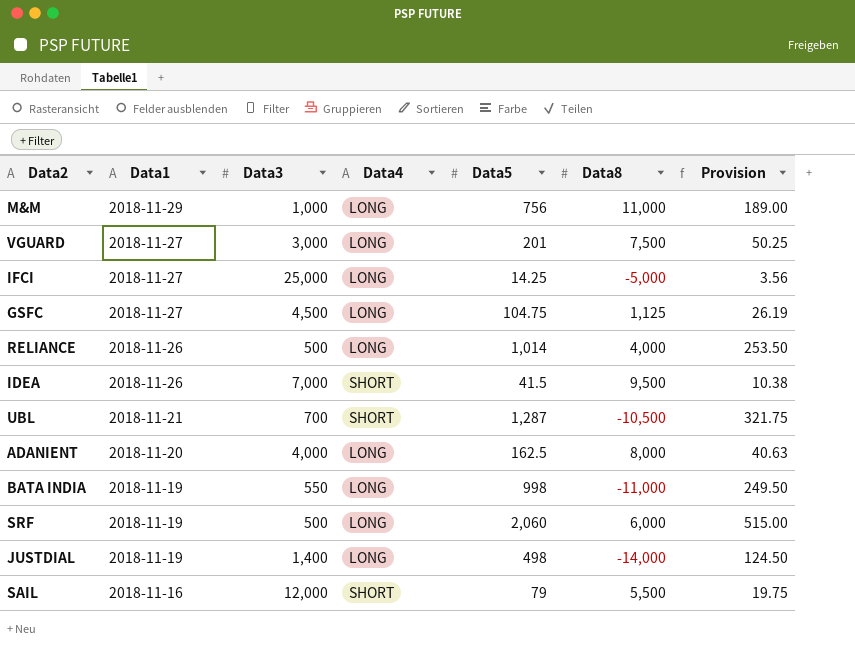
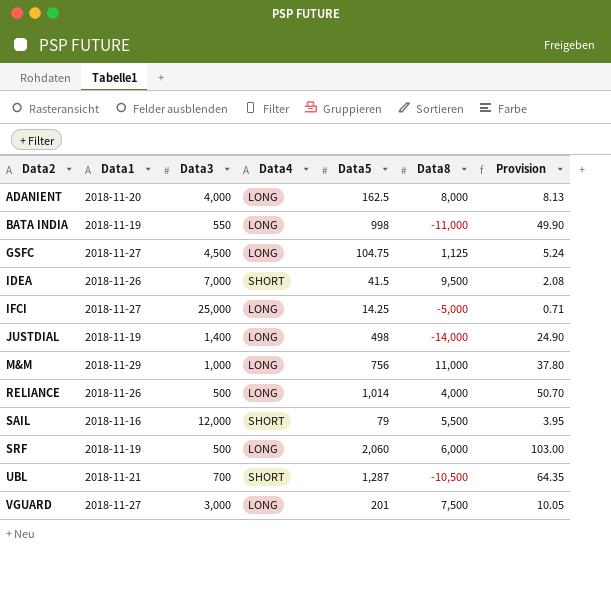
row order: Data1 descending -> Data2 ascending
column Provision | formula: [Data5] * 0.25 -> [Data5] * 0.05

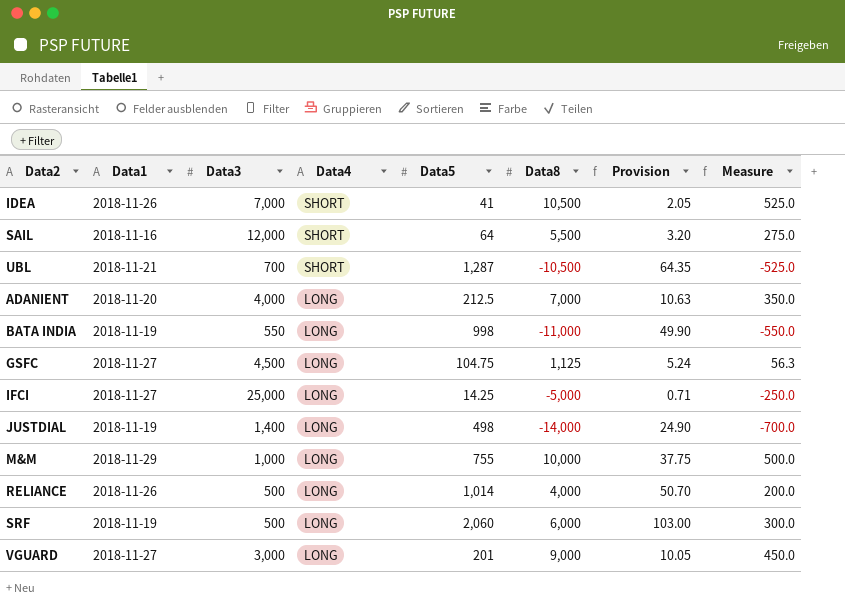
row order: Data2 ascending -> Data4 descending
column Measure | formula: none -> [Data8] * 0.05
IDEA | Data5: 41.5 -> 41
IDEA | Data8: 9,500 -> 10,500
IDEA | Provision: 2.08 -> 2.05
SAIL | Data5: 79 -> 64
SAIL | Provision: 3.95 -> 3.20
ADANIENT | Data5: 162.5 -> 212.5
ADANIENT | Data8: 8,000 -> 7,000
ADANIENT | Provision: 8.13 -> 10.63
M&M | Data5: 756 -> 755
M&M | Data8: 11,000 -> 10,000
M&M | Provision: 37.80 -> 37.75
VGUARD | Data8: 7,500 -> 9,000

